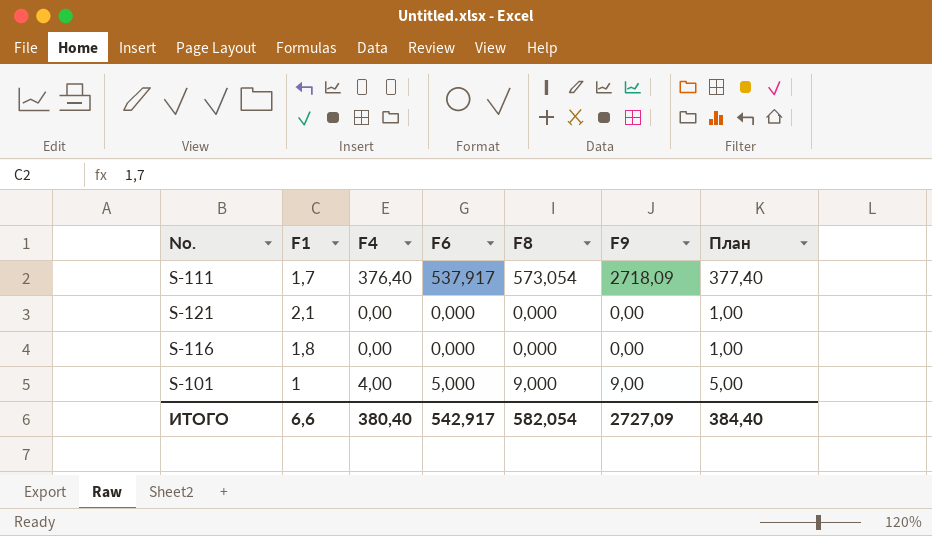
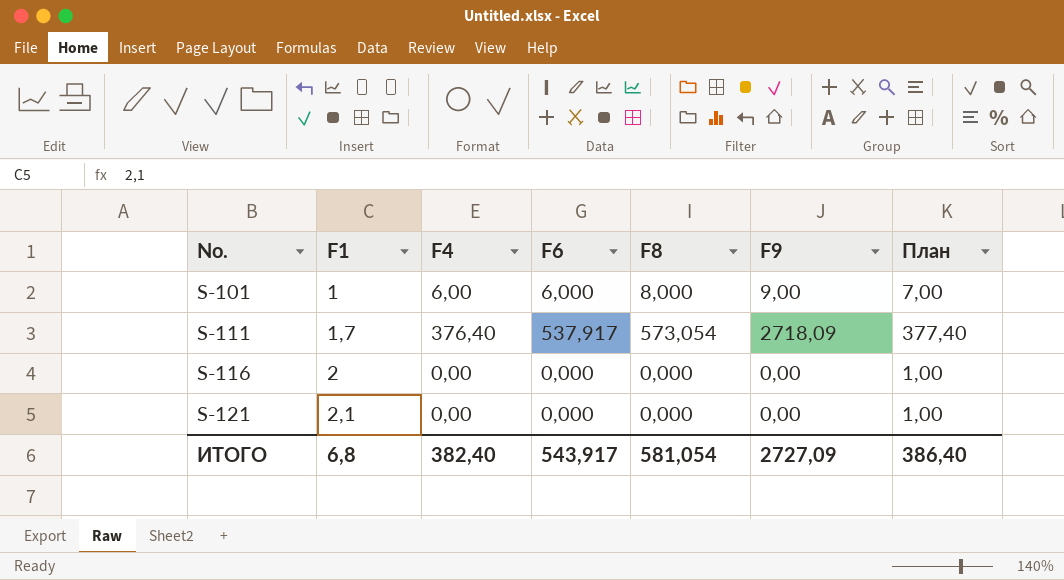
row order: none -> No. ascending
S-101 | F4: 4,00 -> 6,00
S-101 | F6: 5,000 -> 6,000
S-101 | F8: 9,000 -> 8,000
S-101 | План: 5,00 -> 7,00
S-116 | F1: 1,8 -> 2
ИТОГО | F1: 6,6 -> 6,8
ИТОГО | F4: 380,40 -> 382,40
ИТОГО | F6: 542,917 -> 543,917
ИТОГО | F8: 582,054 -> 581,054
ИТОГО | План: 384,40 -> 386,40

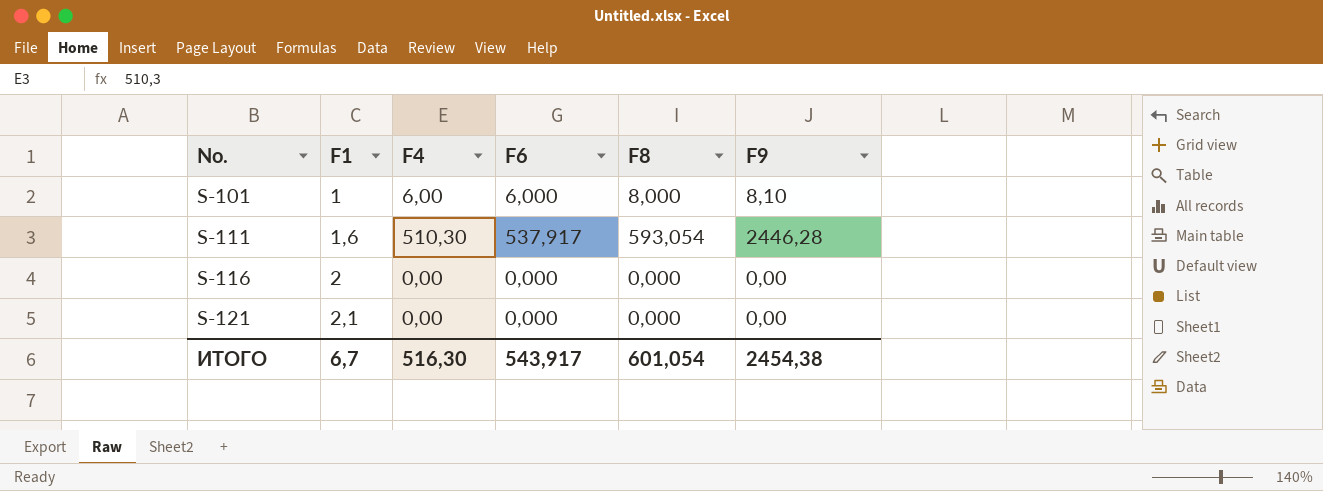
column План | formula: [F4] + 1 -> none
S-101 | F9: 9,00 -> 8,10
S-111 | F1: 1,7 -> 1,6
S-111 | F4: 376,40 -> 510,30
S-111 | F8: 573,054 -> 593,054
S-111 | F9: 2718,09 -> 2446,28
ИТОГО | F1: 6,8 -> 6,7
ИТОГО | F4: 382,40 -> 516,30
ИТОГО | F8: 581,054 -> 601,054
ИТОГО | F9: 2727,09 -> 2454,38

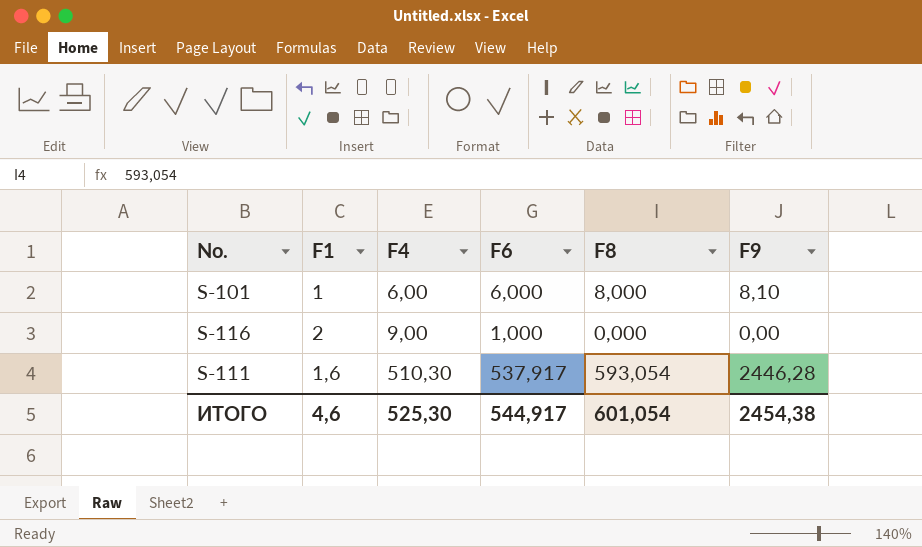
row order: No. ascending -> F4 ascending
row S-121: 2,1 | 0,00 | 0,000 | 0,000 | 0,00 -> none
S-116 | F4: 0,00 -> 9,00
S-116 | F6: 0,000 -> 1,000
ИТОГО | F1: 6,7 -> 4,6
ИТОГО | F4: 516,30 -> 525,30
ИТОГО | F6: 543,917 -> 544,917

